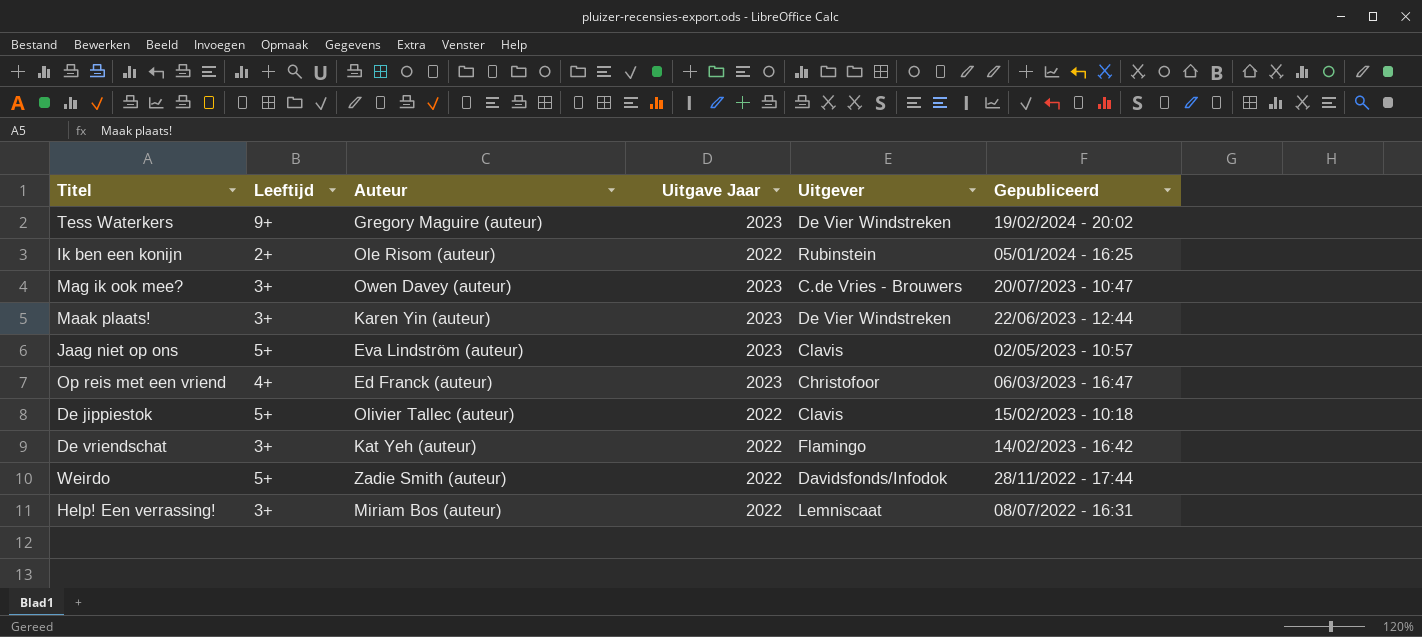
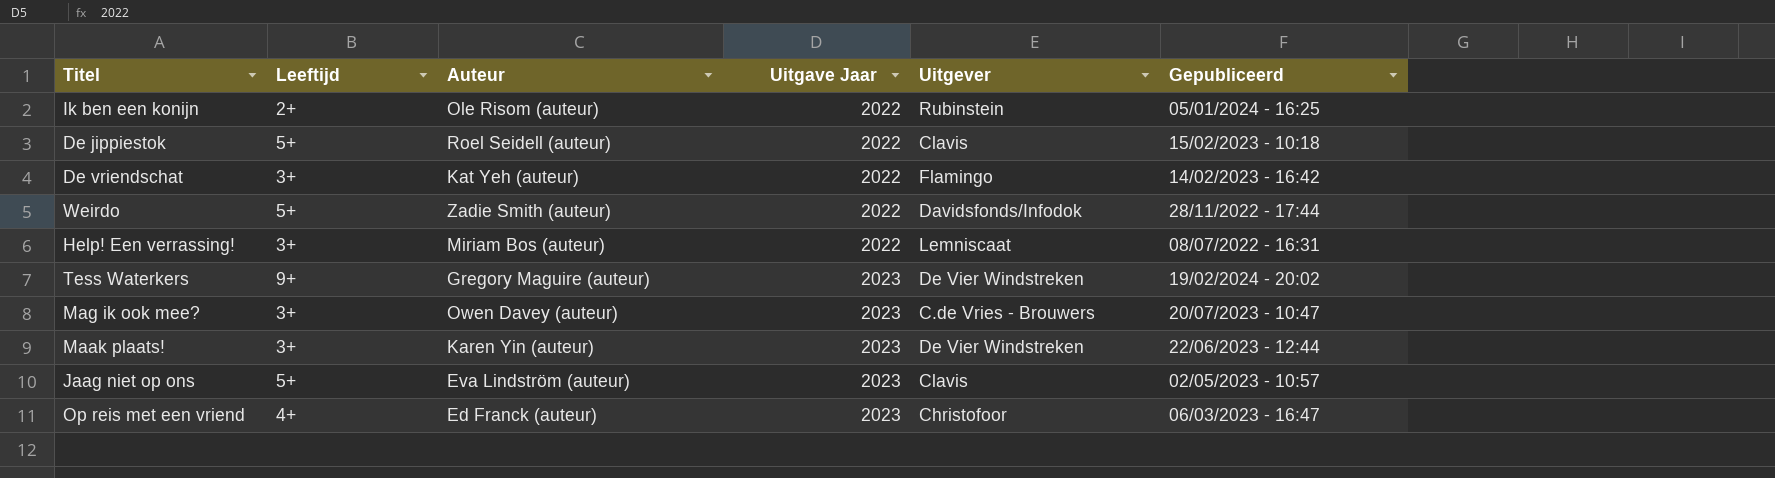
row order: Gepubliceerd descending -> Uitgave Jaar ascending
De jippiestok | Auteur: Olivier Tallec (auteur) -> Roel Seidell (auteur)

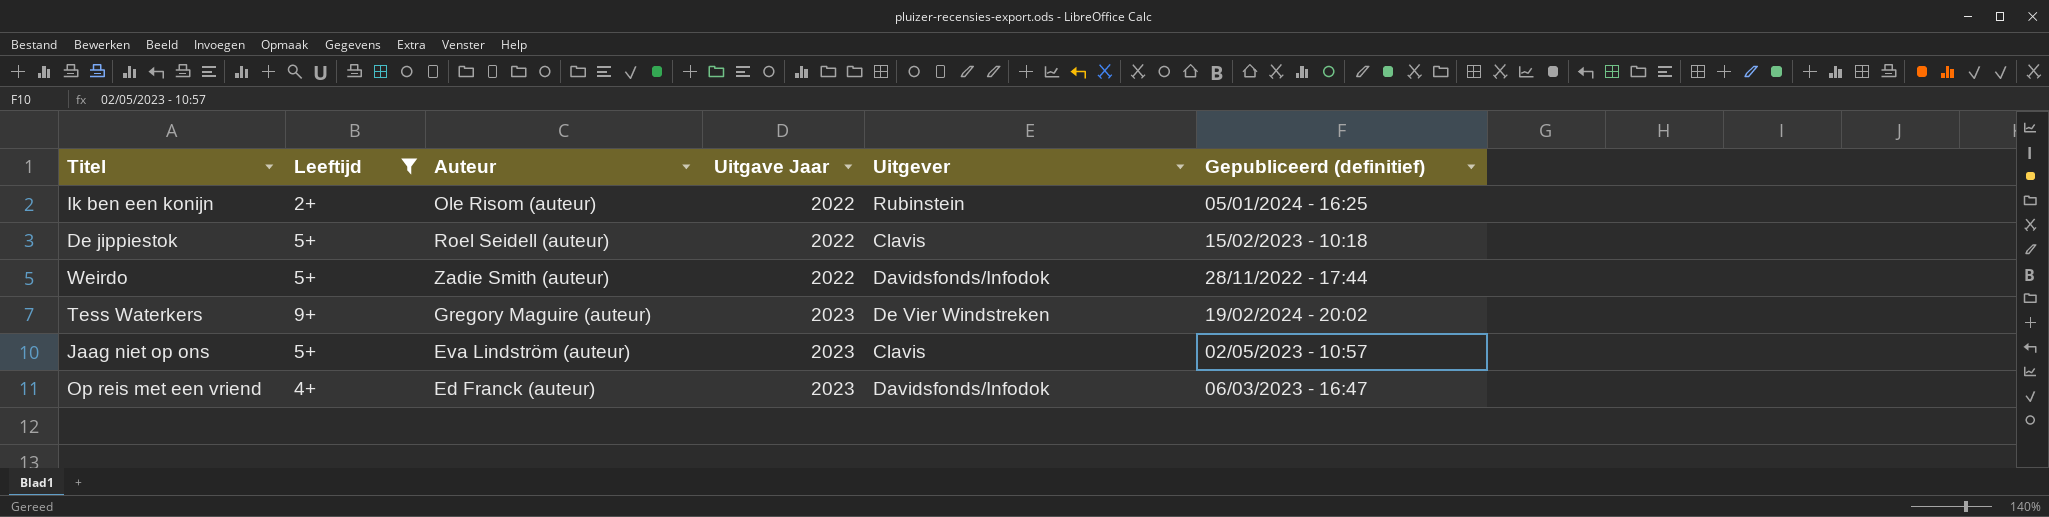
filter: none -> Leeftijd != 3+
column name: Gepubliceerd -> Gepubliceerd (definitief)
Op reis met een vriend | Uitgever: Christofoor -> Davidsfonds/Infodok

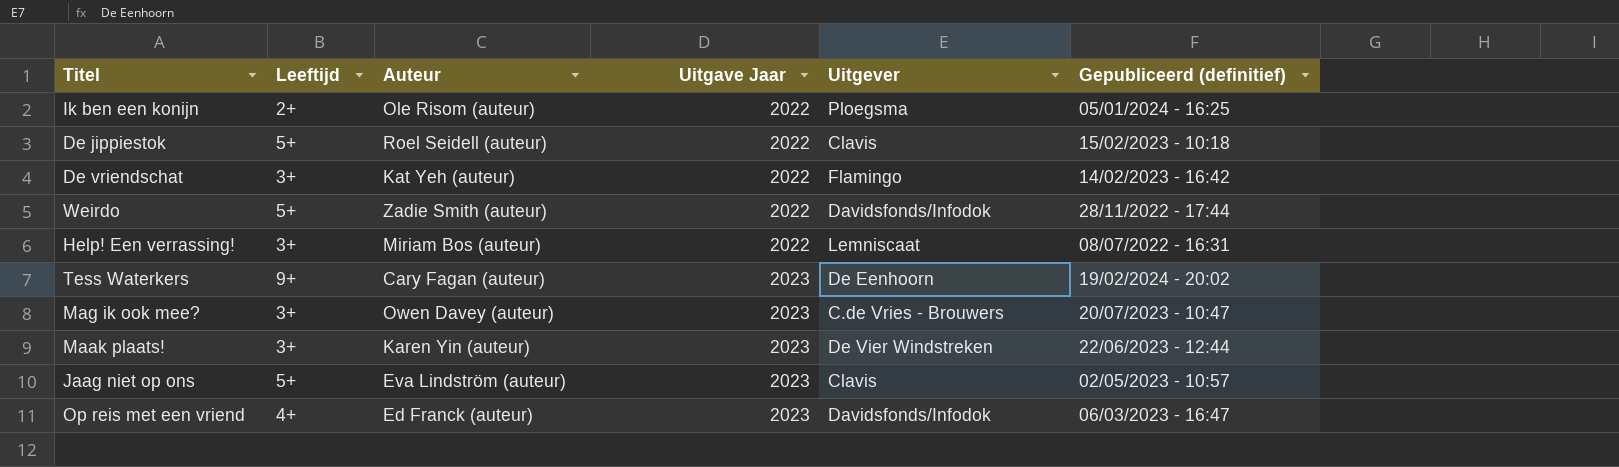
filter: Leeftijd != 3+ -> none
Ik ben een konijn | Uitgever: Rubinstein -> Ploegsma
Tess Waterkers | Auteur: Gregory Maguire (auteur) -> Cary Fagan (auteur)
Tess Waterkers | Uitgever: De Vier Windstreken -> De Eenhoorn

